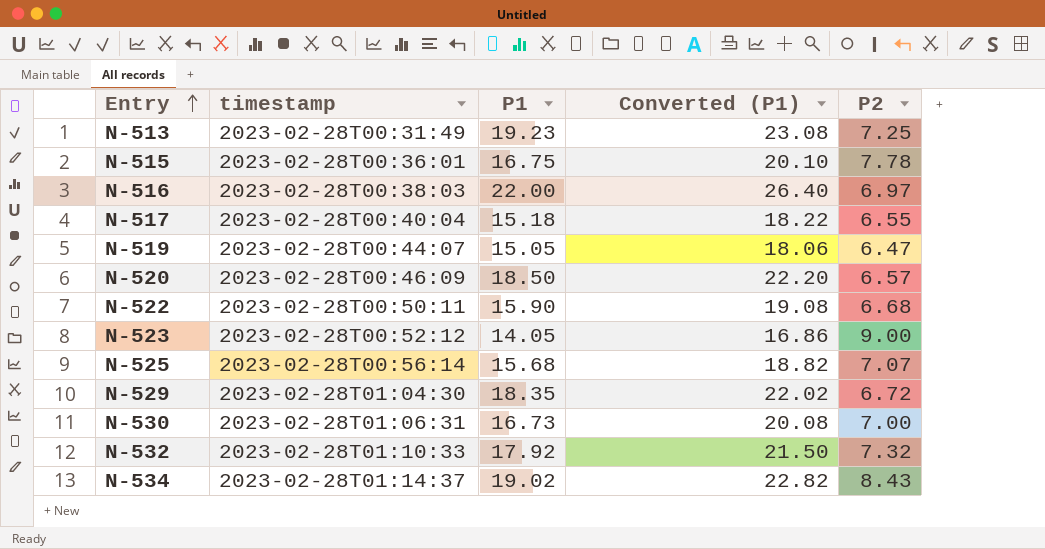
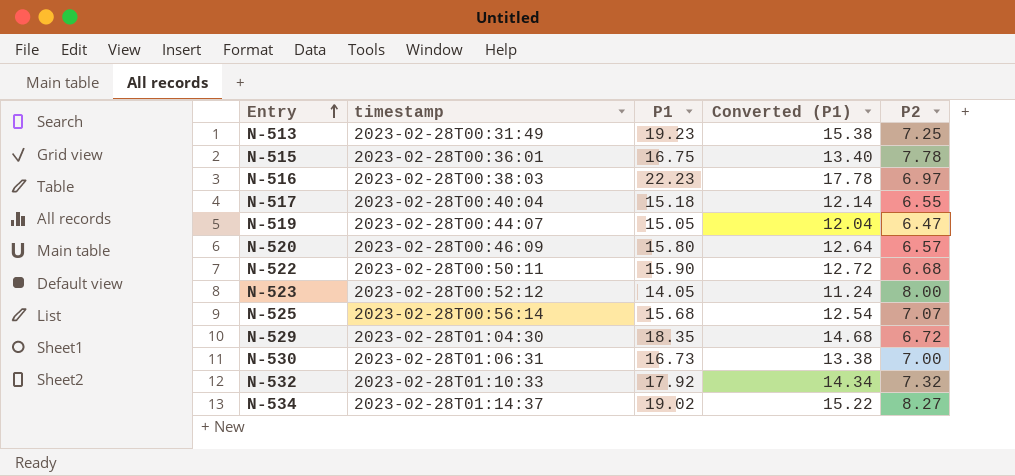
column Converted (P1) | formula: [P1] * 1.2 -> [P1] * 0.8
N-516 | P1: 22.00 -> 22.23
N-520 | P1: 18.50 -> 15.80
N-523 | P2: 9.00 -> 8.00
N-534 | P2: 8.43 -> 8.27

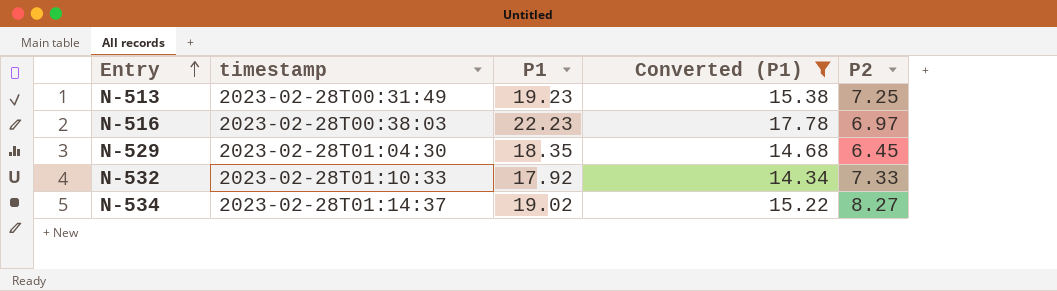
filter: none -> Converted (P1) >= 14.34
N-529 | P2: 6.72 -> 6.45
N-532 | P2: 7.32 -> 7.33

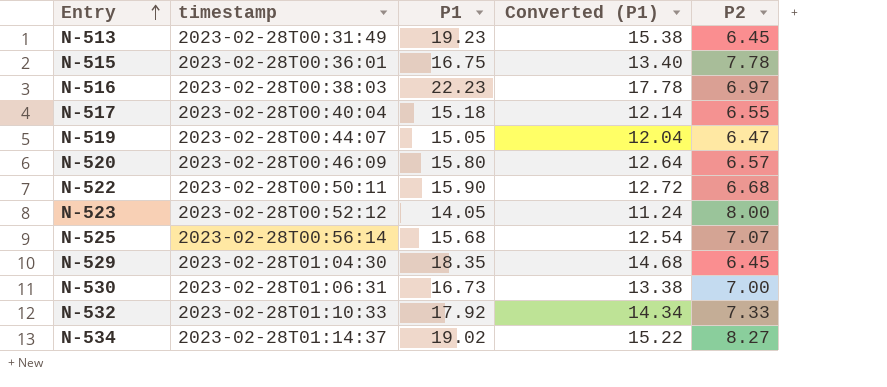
filter: Converted (P1) >= 14.34 -> none
N-513 | P2: 7.25 -> 6.45

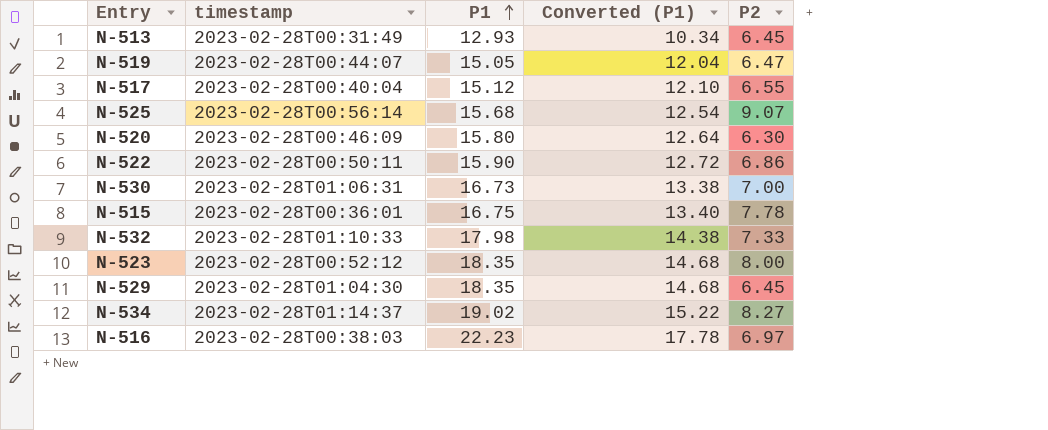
row order: Entry ascending -> P1 ascending
N-513 | P1: 19.23 -> 12.93
N-513 | Converted (P1): 15.38 -> 10.34
N-517 | P1: 15.18 -> 15.12
N-517 | Converted (P1): 12.14 -> 12.10
N-525 | P2: 7.07 -> 9.07
N-520 | P2: 6.57 -> 6.30
N-522 | P2: 6.68 -> 6.86
N-532 | P1: 17.92 -> 17.98
N-532 | Converted (P1): 14.34 -> 14.38
N-523 | P1: 14.05 -> 18.35
N-523 | Converted (P1): 11.24 -> 14.68

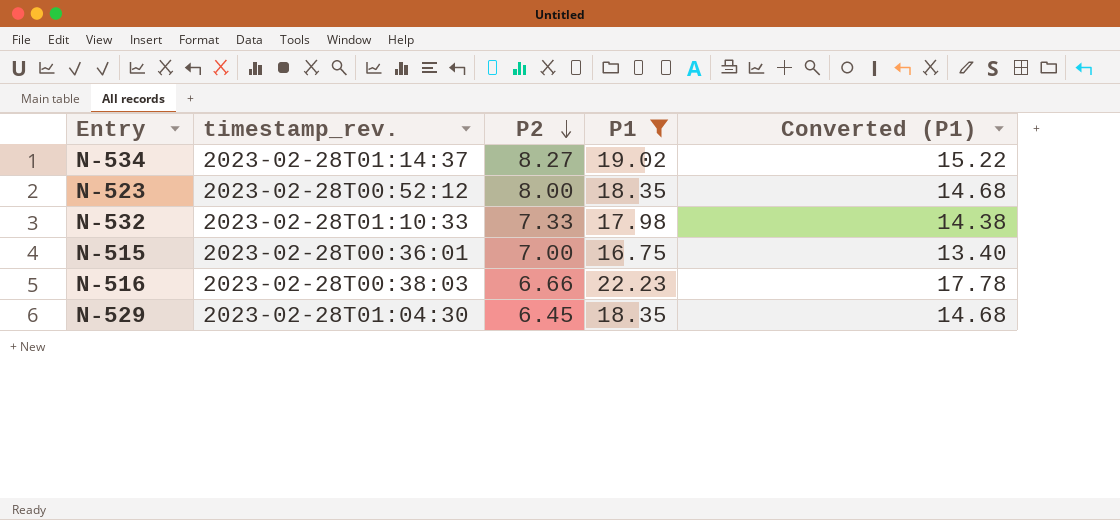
filter: none -> P1 >= 16.75
row order: P1 ascending -> P2 descending
column name: timestamp -> timestamp_rev.
column P2 | position: 5 -> 3
N-515 | P2: 7.78 -> 7.00
N-516 | P2: 6.97 -> 6.66

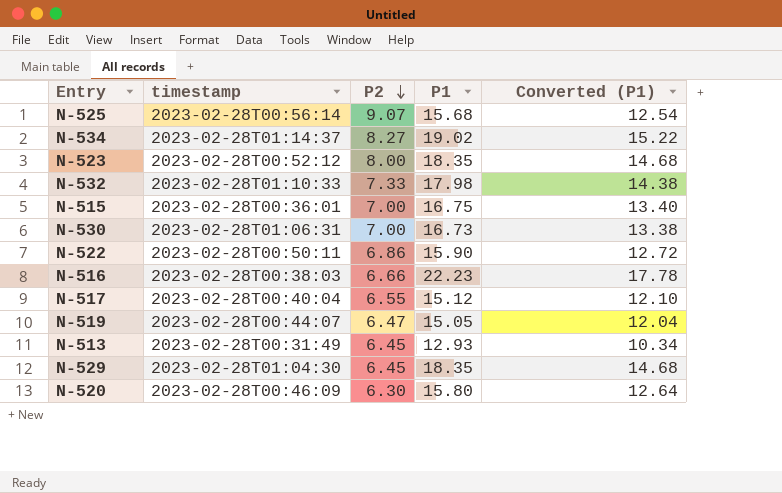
filter: P1 >= 16.75 -> none
column name: timestamp_rev. -> timestamp

